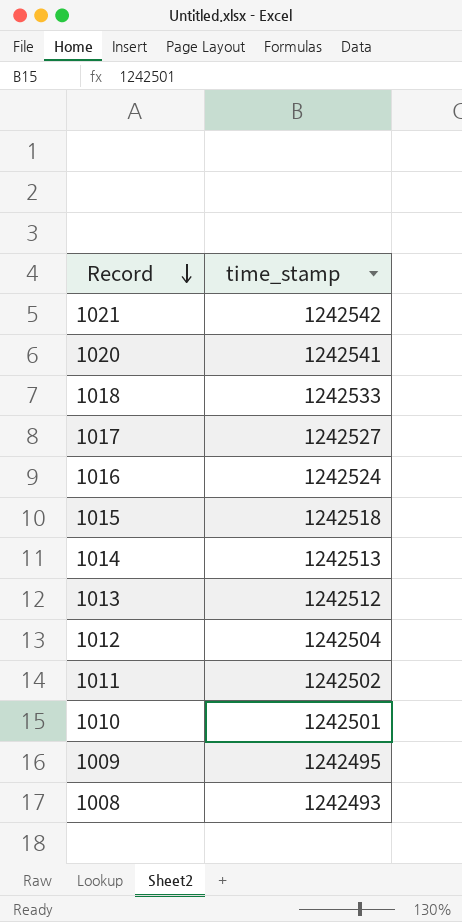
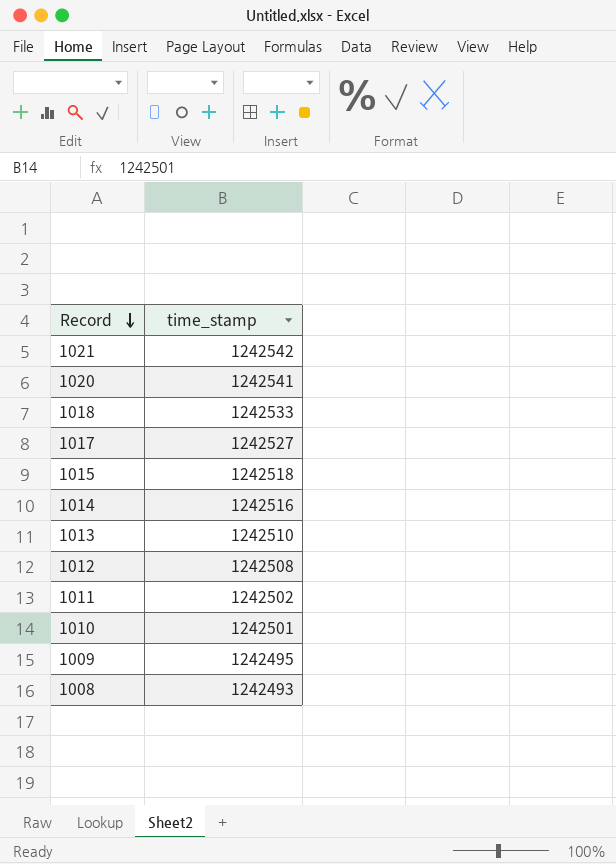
row 1016: 1242524 -> none
1014 | time_stamp: 1242513 -> 1242516
1013 | time_stamp: 1242512 -> 1242510
1012 | time_stamp: 1242504 -> 1242508

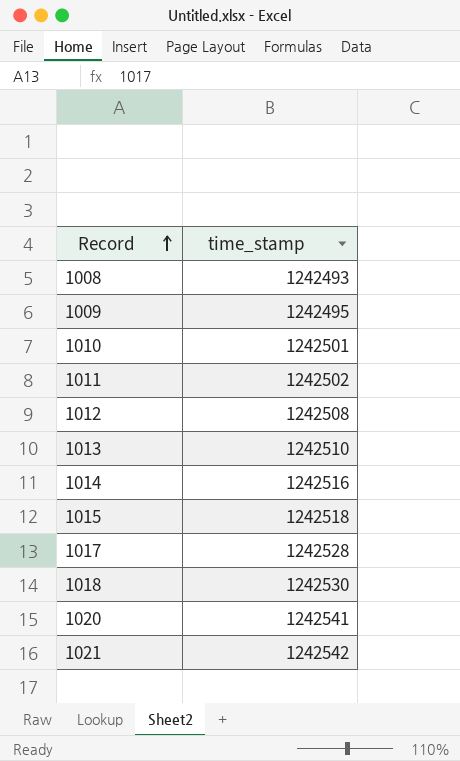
row order: Record descending -> Record ascending
1017 | time_stamp: 1242527 -> 1242528
1018 | time_stamp: 1242533 -> 1242530

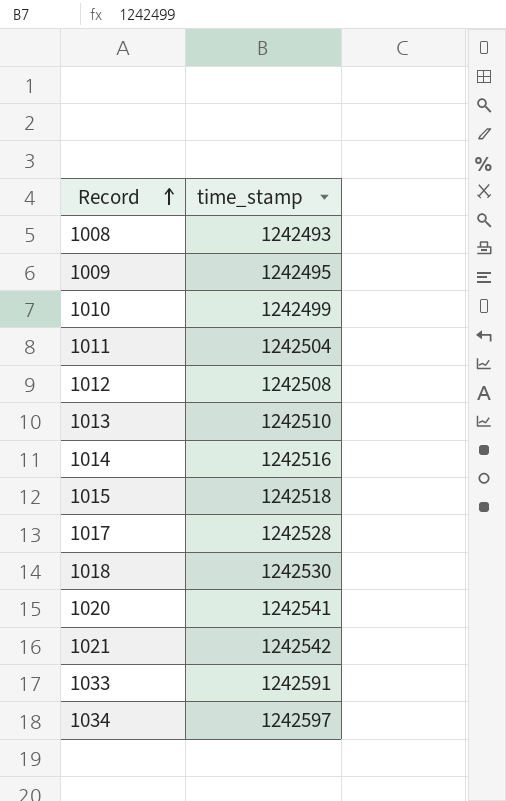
1010 | time_stamp: 1242501 -> 1242499
1011 | time_stamp: 1242502 -> 1242504
row 1033: none -> 1242591
row 1034: none -> 1242597

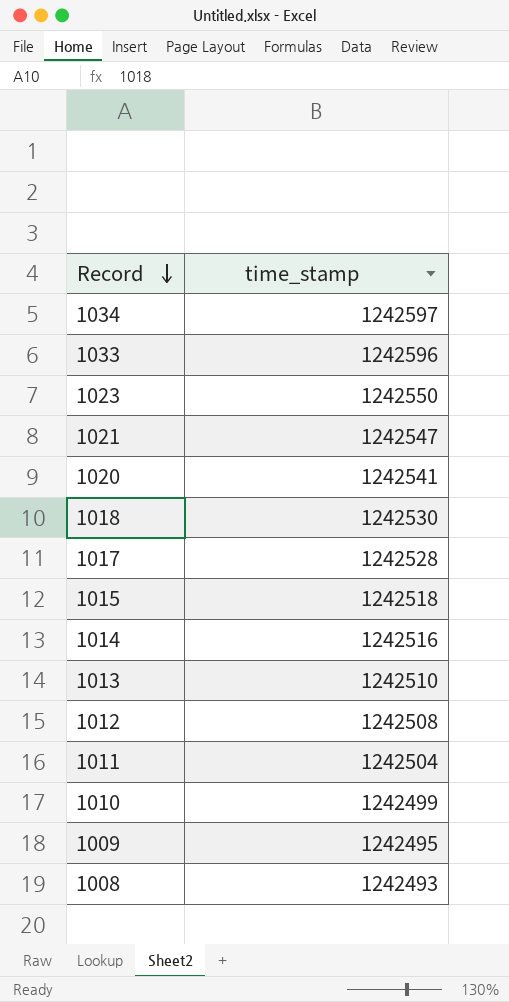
row order: Record ascending -> Record descending
1033 | time_stamp: 1242591 -> 1242596
row 1023: none -> 1242550
1021 | time_stamp: 1242542 -> 1242547

